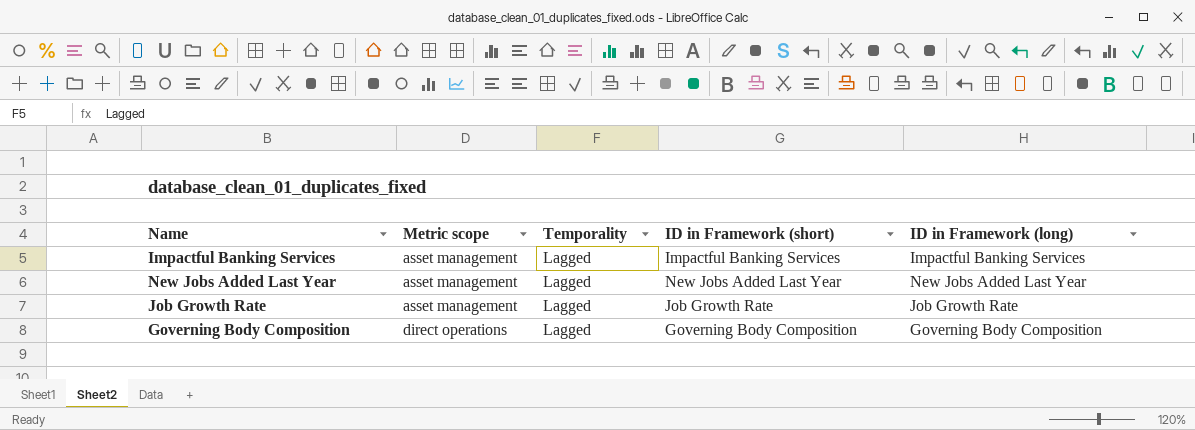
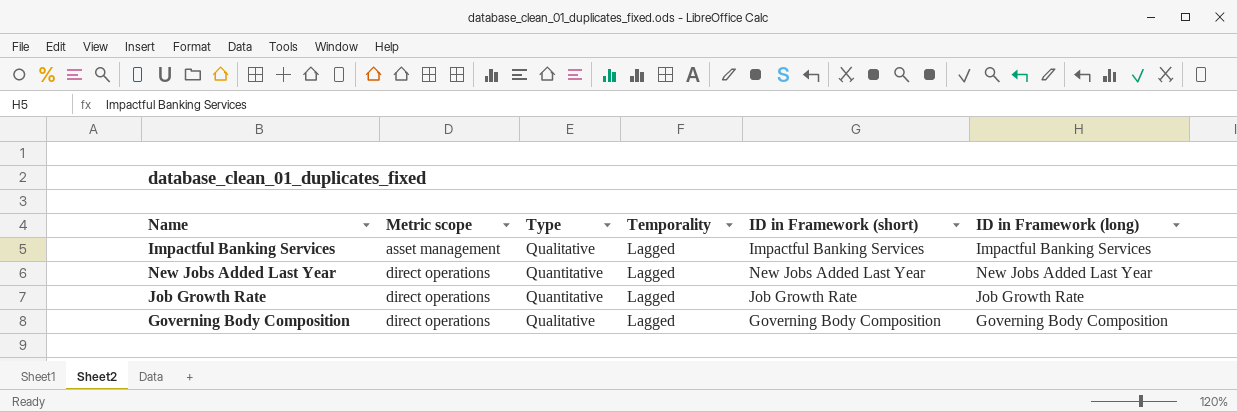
column Type | position: none -> 3
New Jobs Added Last Year | Metric scope: asset management -> direct operations
Job Growth Rate | Metric scope: asset management -> direct operations

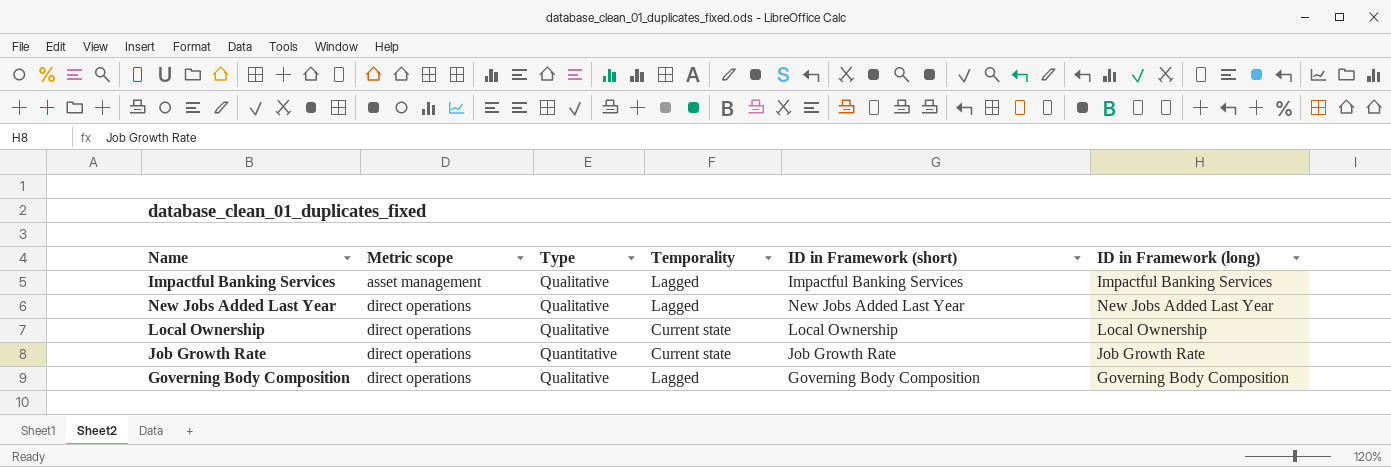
New Jobs Added Last Year | Type: Quantitative -> Qualitative
row Local Ownership: none -> direct operations | Qualitative | Current state | Local Ownership | Local Ownership
Job Growth Rate | Temporality: Lagged -> Current state

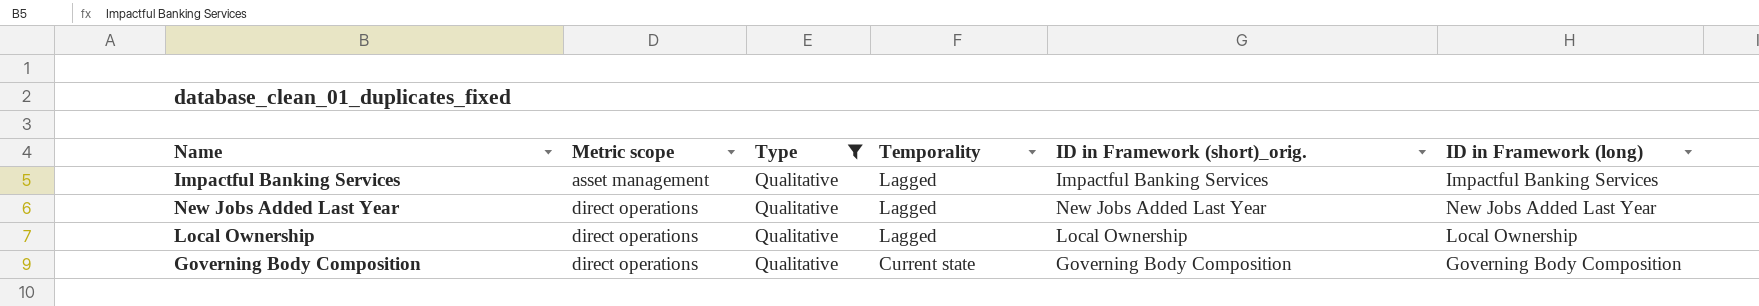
filter: none -> Type = Qualitative
column name: ID in Framework (short) -> ID in Framework (short)_orig.
Local Ownership | Temporality: Current state -> Lagged
Governing Body Composition | Temporality: Lagged -> Current state

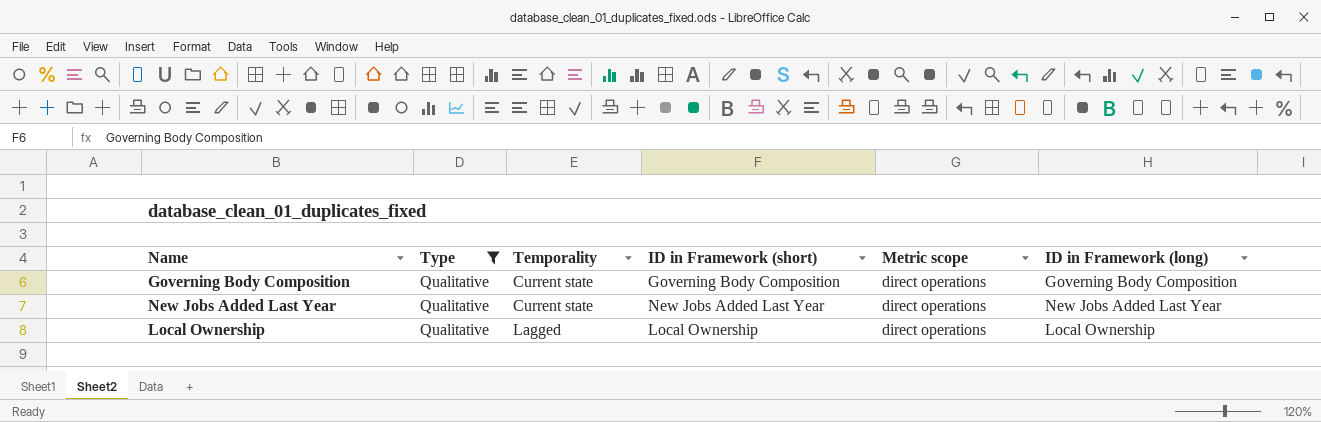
row order: Metric scope ascending -> Temporality ascending
column name: ID in Framework (short)_orig. -> ID in Framework (short)
column Metric scope | position: 2 -> 5
row Impactful Banking Services: asset management | Qualitative | Lagged | Impactful Banking Services | Impactful Banking Services -> none
New Jobs Added Last Year | Temporality: Lagged -> Current state

